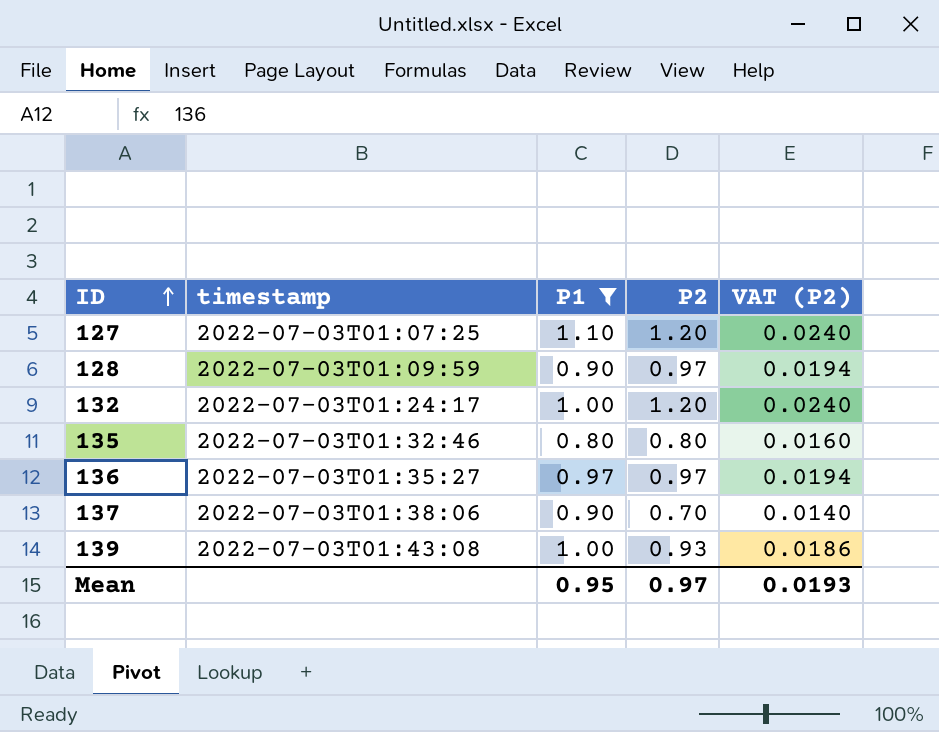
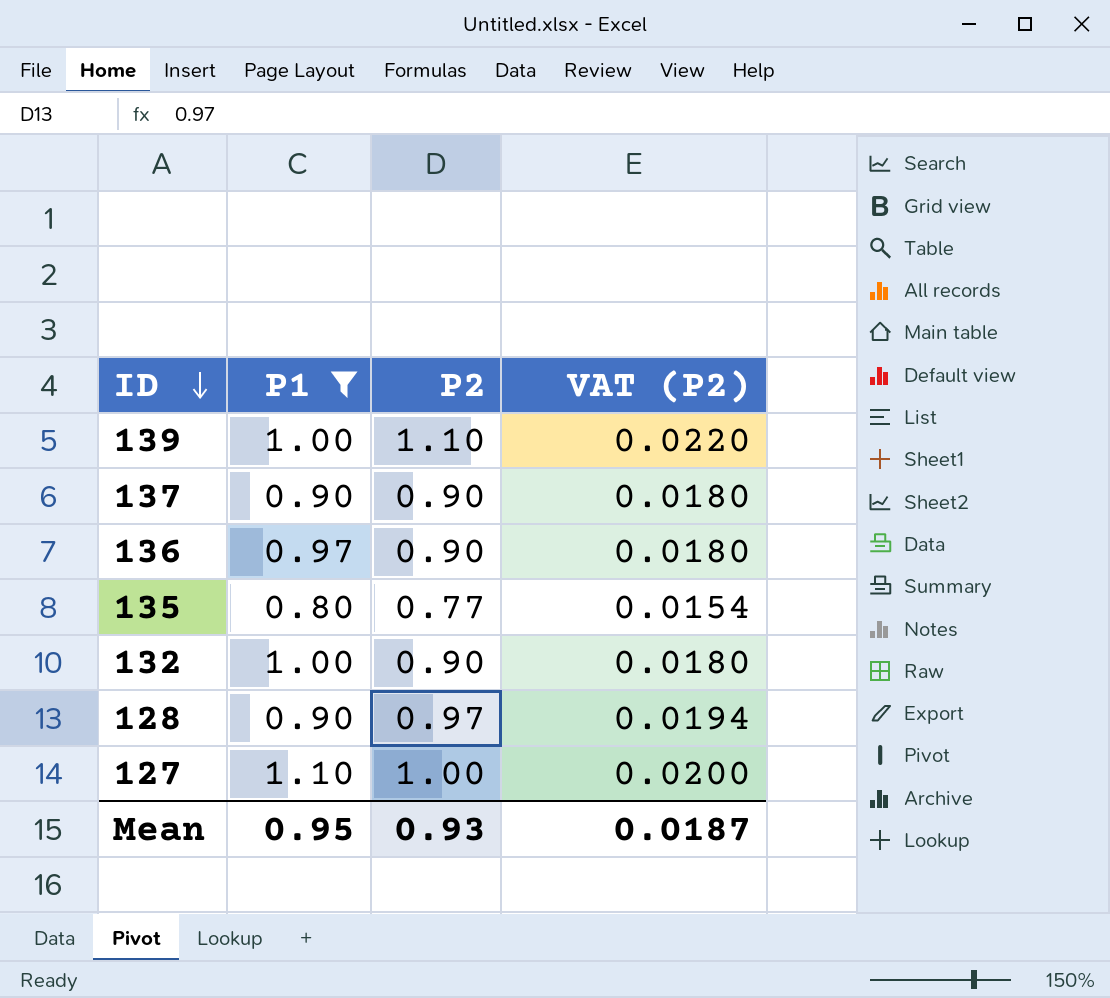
row order: ID ascending -> ID descending
column timestamp | position: 2 -> none
139 | P2: 0.93 -> 1.10
139 | VAT (P2): 0.0186 -> 0.0220
137 | P2: 0.70 -> 0.90
137 | VAT (P2): 0.0140 -> 0.0180
136 | P2: 0.97 -> 0.90
136 | VAT (P2): 0.0194 -> 0.0180
135 | P2: 0.80 -> 0.77
135 | VAT (P2): 0.0160 -> 0.0154
132 | P2: 1.20 -> 0.90
132 | VAT (P2): 0.0240 -> 0.0180
127 | P2: 1.20 -> 1.00
127 | VAT (P2): 0.0240 -> 0.0200
Mean | P2: 0.97 -> 0.93
Mean | VAT (P2): 0.0193 -> 0.0187

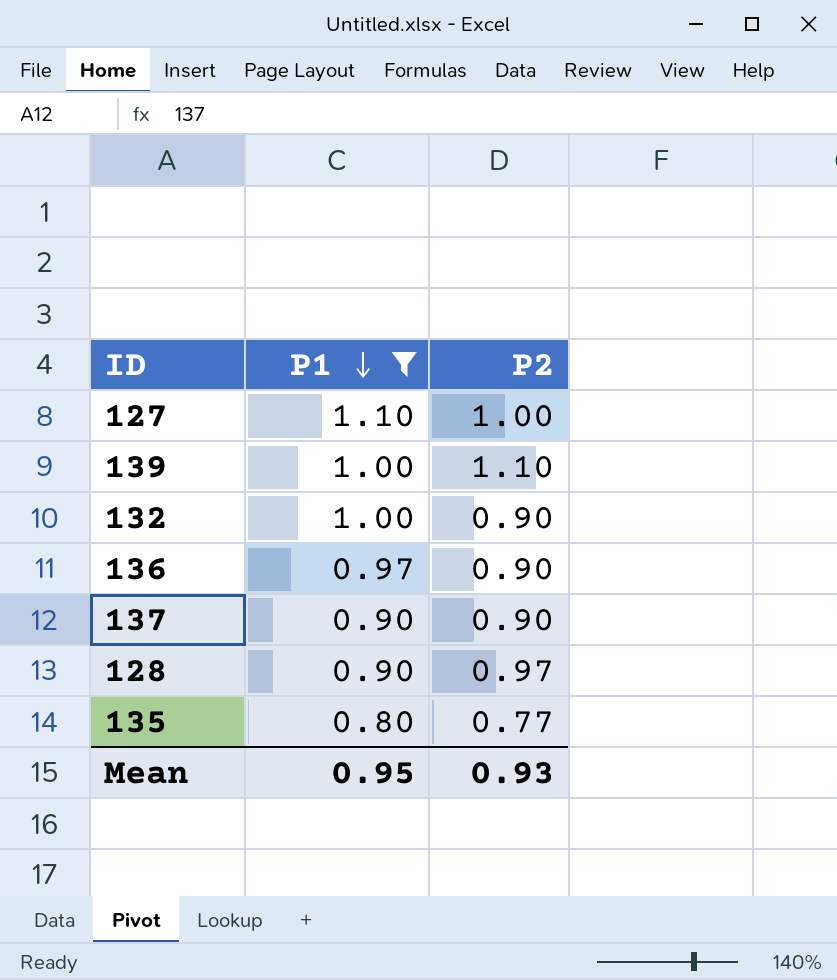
row order: ID descending -> P1 descending
column VAT (P2) | formula: [P2] * 0.02 -> none

